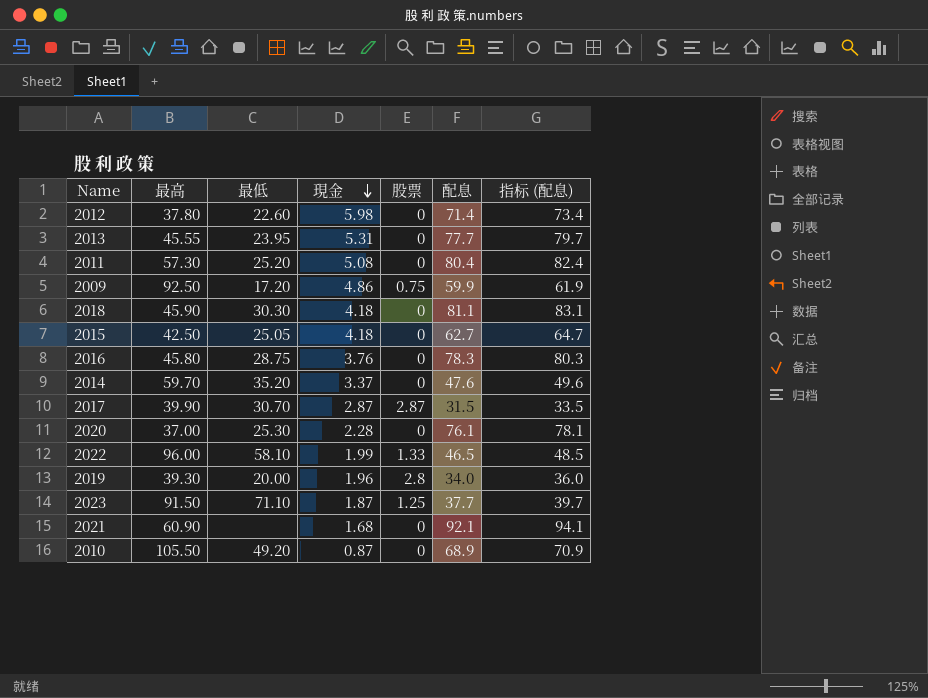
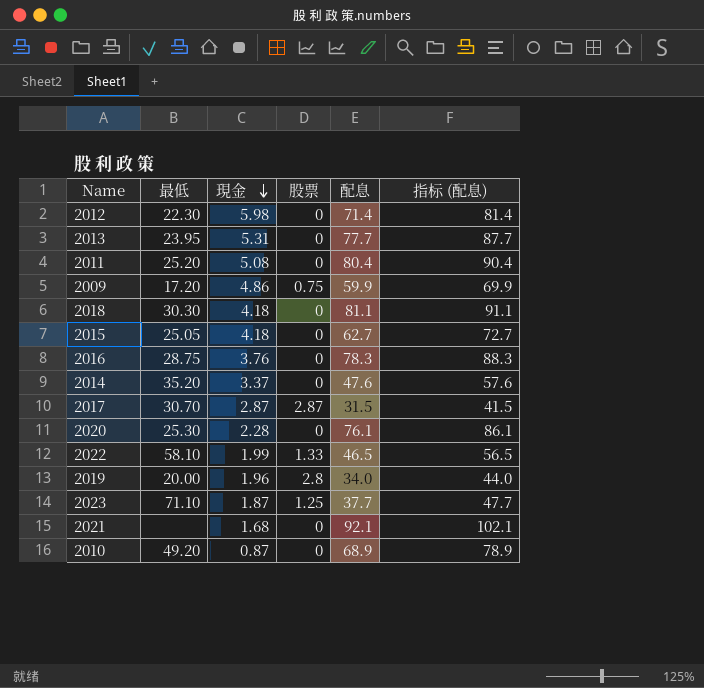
column 最高 | position: 2 -> none
column 指标 (配息) | formula: [配息] + 2 -> [配息] + 10
2012 | 最低: 22.60 -> 22.30

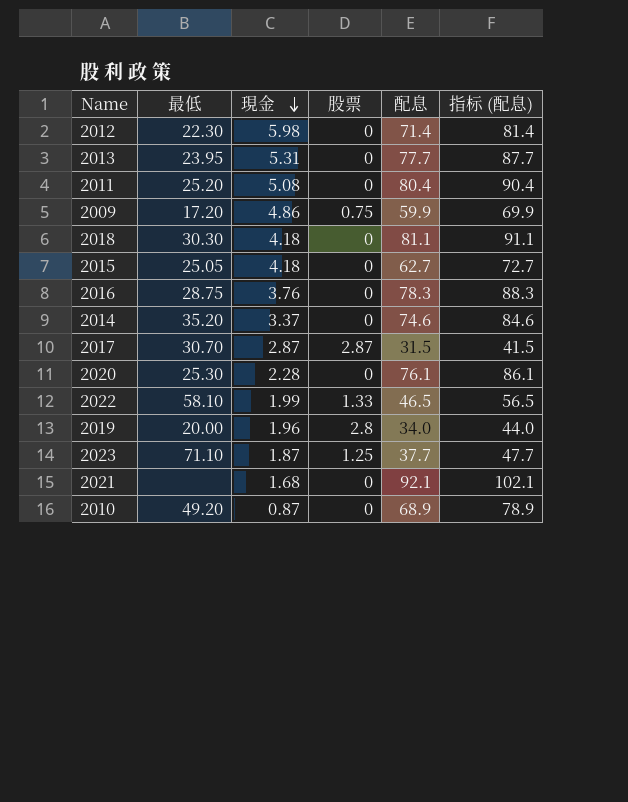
2014 | 配息: 47.6 -> 74.6
2014 | 指标 (配息): 57.6 -> 84.6

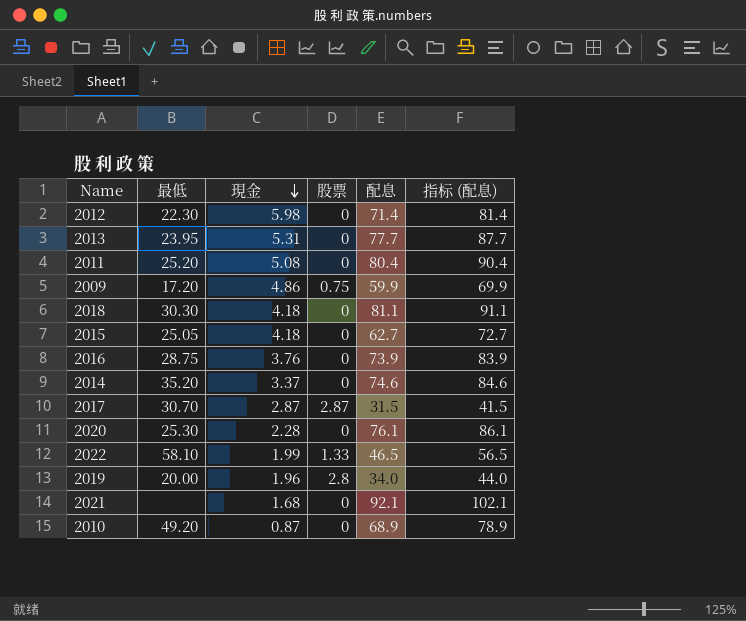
row 2023: 71.10 | 1.87 | 1.25 | 37.7 | 47.7 -> none
2016 | 配息: 78.3 -> 73.9
2016 | 指标 (配息): 88.3 -> 83.9

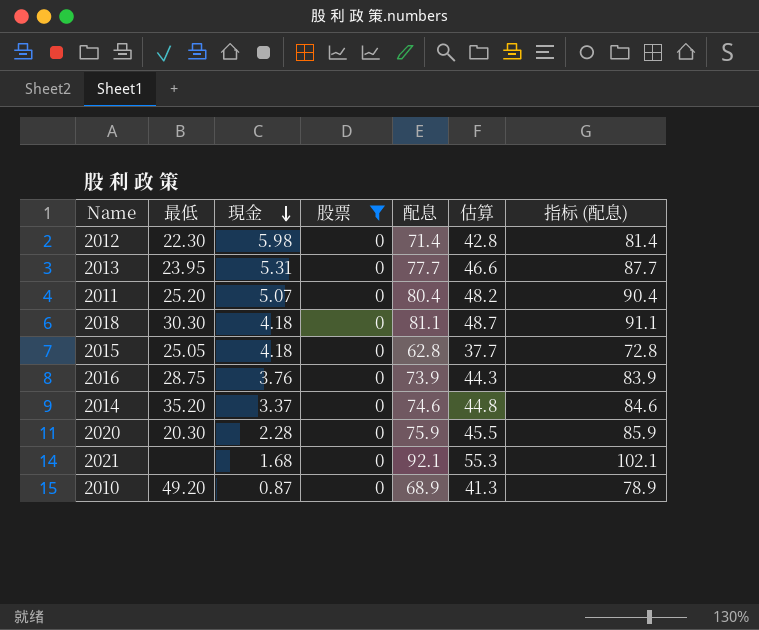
filter: none -> 股票 = 0
column 估算 | formula: none -> [配息] * 0.6
2011 | 現金: 5.08 -> 5.07
2015 | 配息: 62.7 -> 62.8
2015 | 指标 (配息): 72.7 -> 72.8
2020 | 最低: 25.30 -> 20.30
2020 | 配息: 76.1 -> 75.9
2020 | 指标 (配息): 86.1 -> 85.9

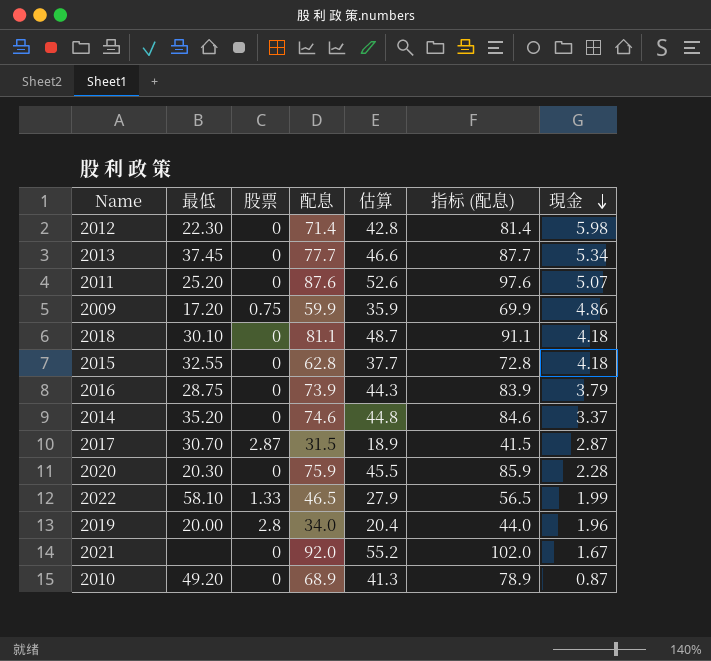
filter: 股票 = 0 -> none
column 現金 | position: 3 -> 7
2013 | 最低: 23.95 -> 37.45
2013 | 現金: 5.31 -> 5.34
2011 | 配息: 80.4 -> 87.6
2011 | 估算: 48.2 -> 52.6
2011 | 指标 (配息): 90.4 -> 97.6
2018 | 最低: 30.30 -> 30.10
2015 | 最低: 25.05 -> 32.55
2016 | 現金: 3.76 -> 3.79
2021 | 配息: 92.1 -> 92.0
2021 | 估算: 55.3 -> 55.2
2021 | 指标 (配息): 102.1 -> 102.0
2021 | 現金: 1.68 -> 1.67

